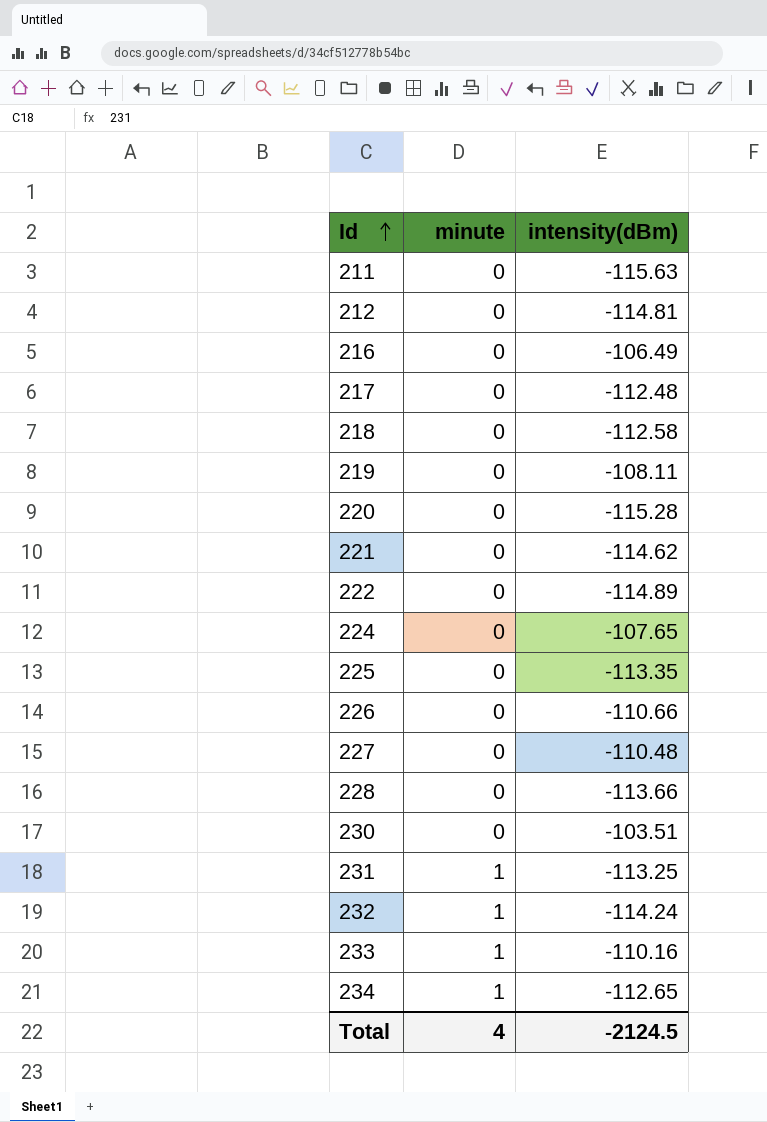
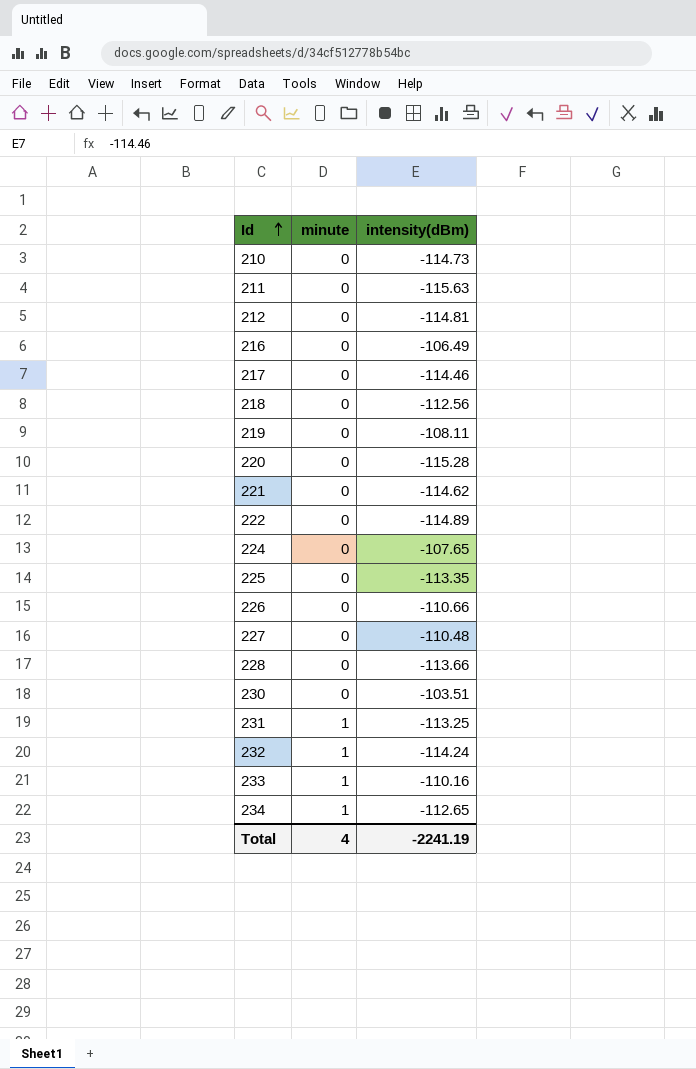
row 210: none -> 0 | -114.73
217 | intensity(dBm): -112.48 -> -114.46
218 | intensity(dBm): -112.58 -> -112.56
Total | intensity(dBm): -2124.5 -> -2241.19

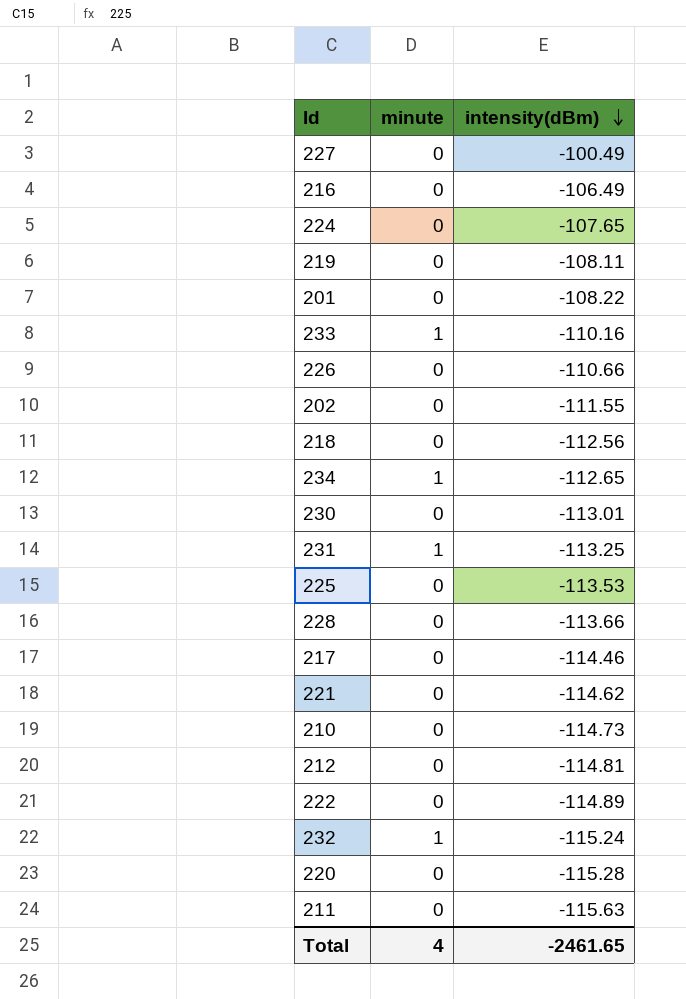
row order: Id ascending -> intensity(dBm) descending
227 | intensity(dBm): -110.48 -> -100.49
row 201: none -> 0 | -108.22
row 202: none -> 0 | -111.55
230 | intensity(dBm): -103.51 -> -113.01
225 | intensity(dBm): -113.35 -> -113.53
232 | intensity(dBm): -114.24 -> -115.24
Total | intensity(dBm): -2241.19 -> -2461.65

